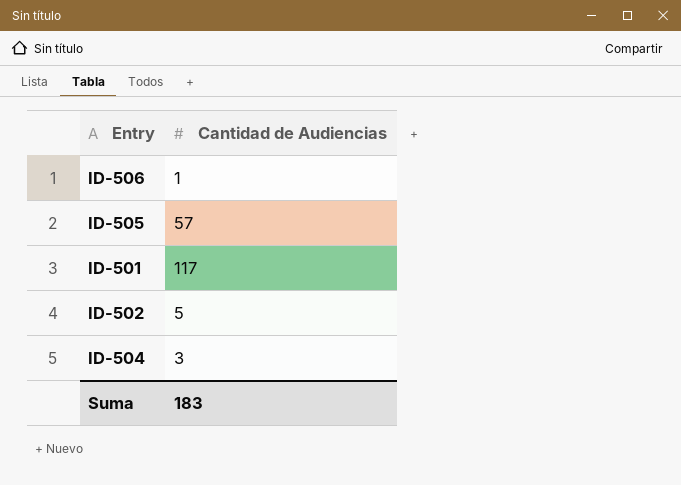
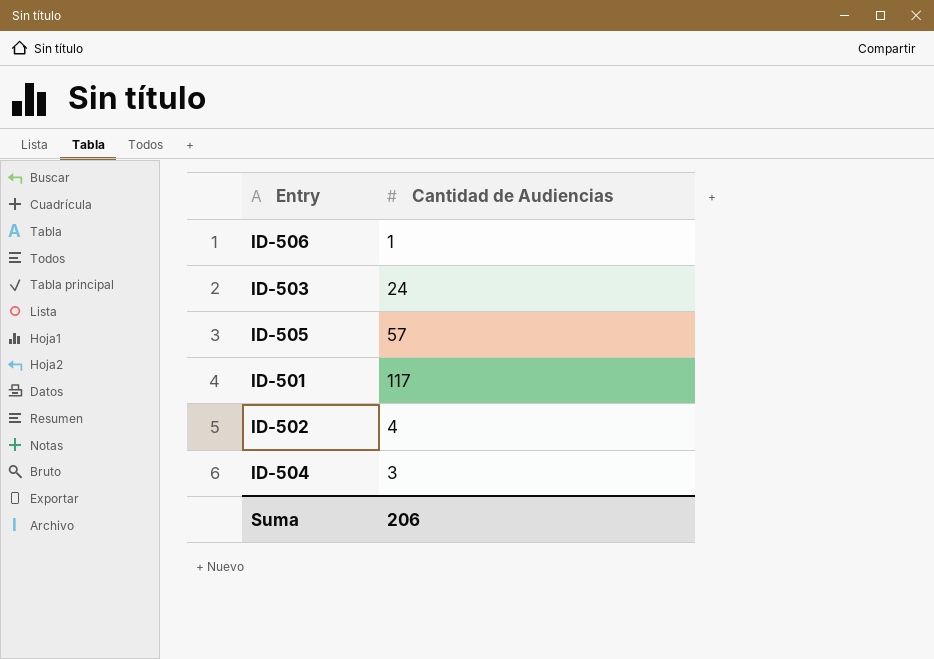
row ID-503: none -> 24
ID-502 | Cantidad de Audiencias: 5 -> 4
Suma | Cantidad de Audiencias: 183 -> 206

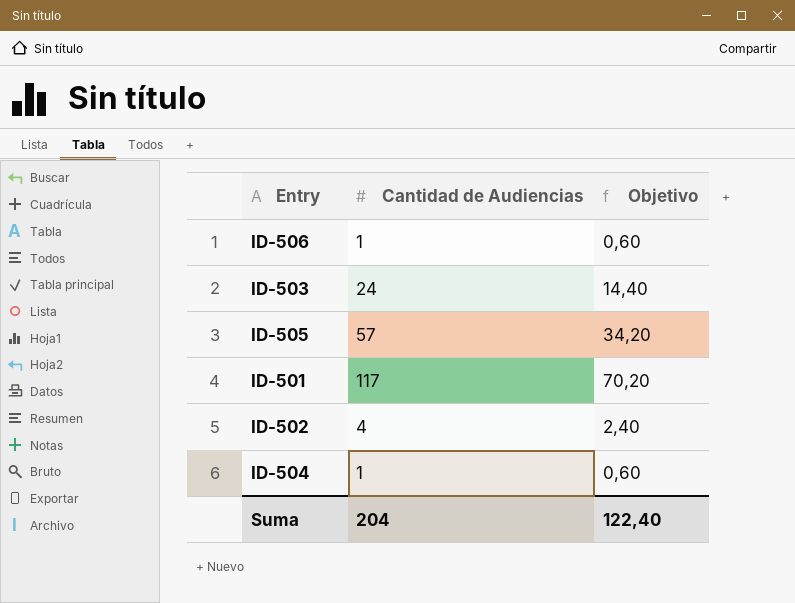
column Objetivo | formula: none -> [Cantidad de Audiencias] * 0,6
ID-504 | Cantidad de Audiencias: 3 -> 1
Suma | Cantidad de Audiencias: 206 -> 204

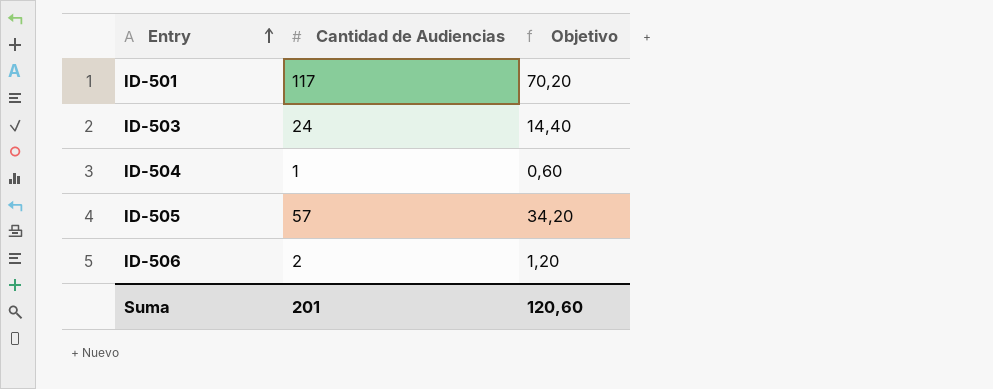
row order: none -> Entry ascending
row ID-502: 4 | 2,40 -> none
ID-506 | Cantidad de Audiencias: 1 -> 2
ID-506 | Objetivo: 0,60 -> 1,20
Suma | Cantidad de Audiencias: 204 -> 201
Suma | Objetivo: 122,40 -> 120,60

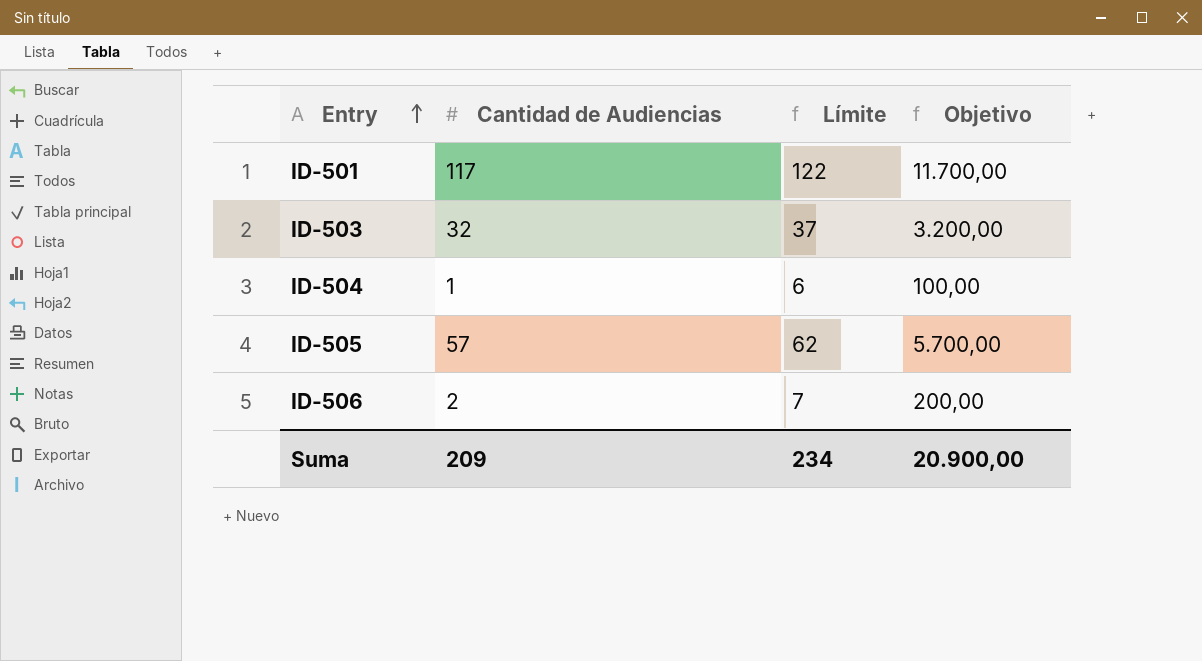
column Límite | formula: none -> [Cantidad de Audiencias] + 5
column Objetivo | formula: [Cantidad de Audiencias] * 0,6 -> [Cantidad de Audiencias] * 100
ID-503 | Cantidad de Audiencias: 24 -> 32
Suma | Cantidad de Audiencias: 201 -> 209
Suma | Objetivo: 120,60 -> 20.900,00

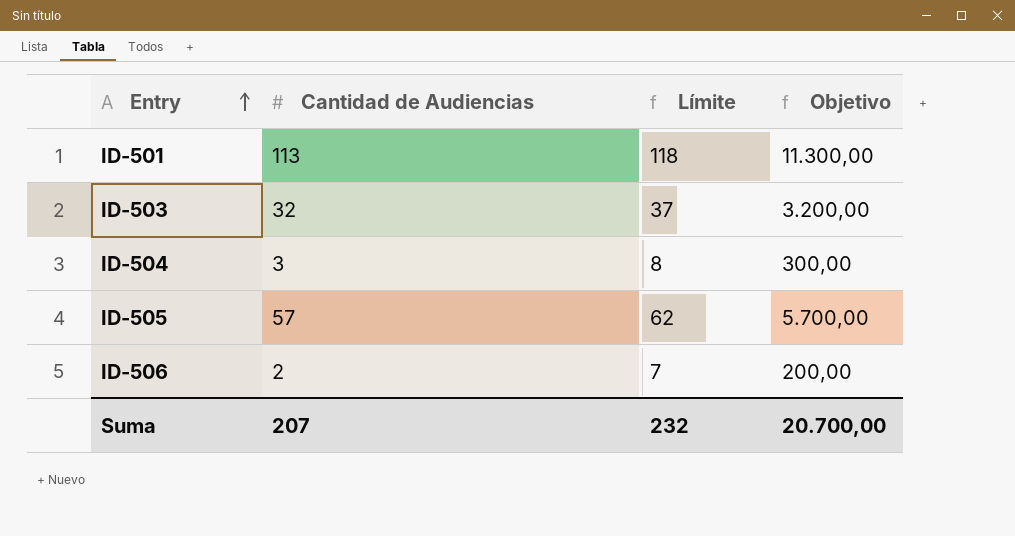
ID-501 | Cantidad de Audiencias: 117 -> 113
ID-501 | Límite: 122 -> 118
ID-501 | Objetivo: 11.700,00 -> 11.300,00
ID-504 | Cantidad de Audiencias: 1 -> 3
ID-504 | Límite: 6 -> 8
ID-504 | Objetivo: 100,00 -> 300,00
Suma | Cantidad de Audiencias: 209 -> 207
Suma | Límite: 234 -> 232
Suma | Objetivo: 20.900,00 -> 20.700,00

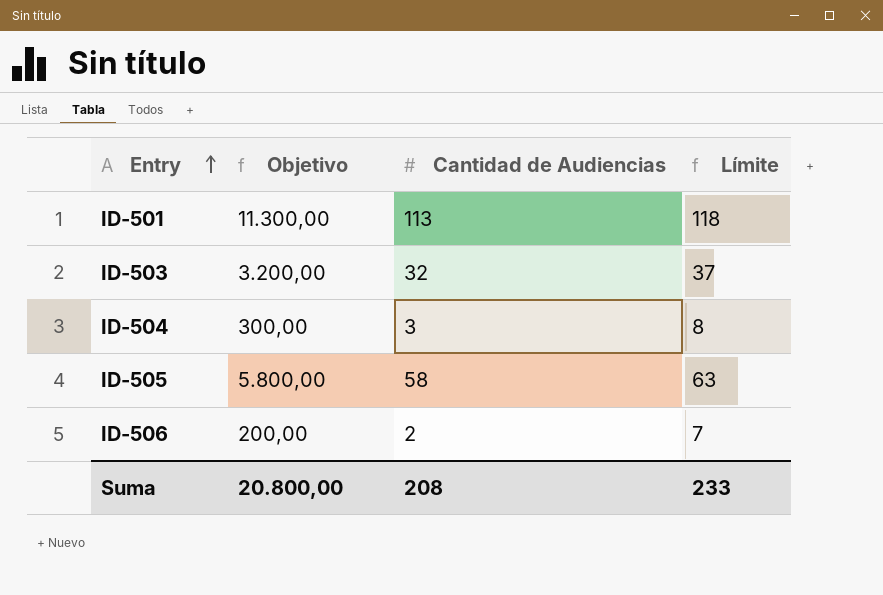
column Objetivo | position: 4 -> 2
ID-505 | Objetivo: 5.700,00 -> 5.800,00
ID-505 | Cantidad de Audiencias: 57 -> 58
ID-505 | Límite: 62 -> 63
Suma | Objetivo: 20.700,00 -> 20.800,00
Suma | Cantidad de Audiencias: 207 -> 208
Suma | Límite: 232 -> 233

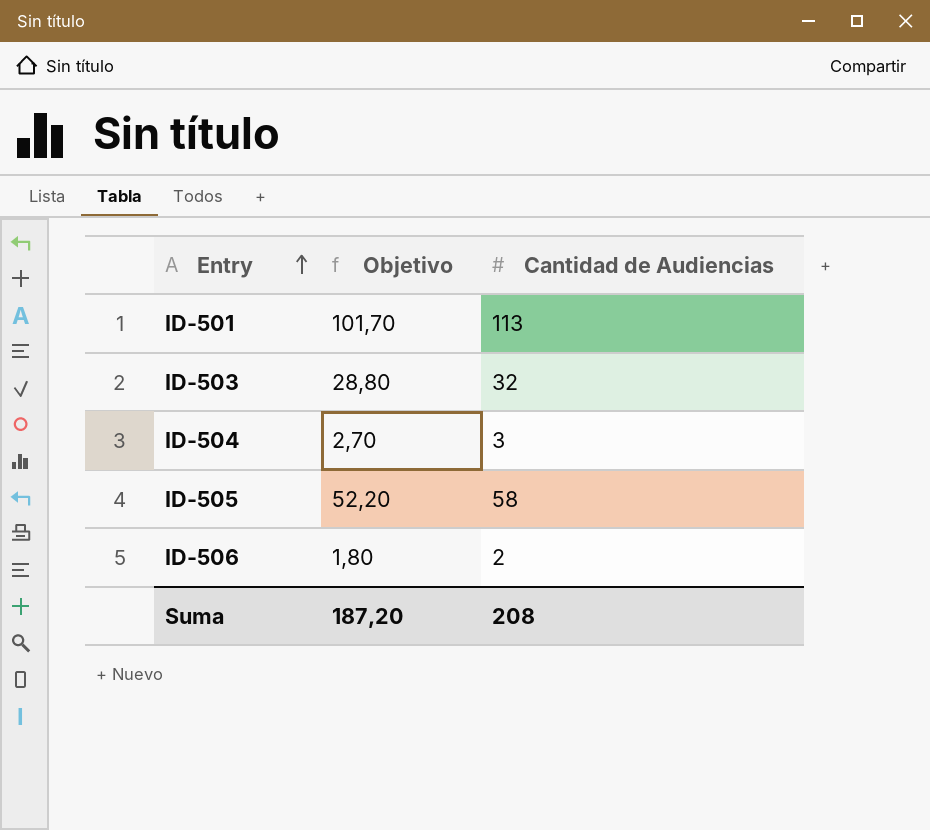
column Límite | formula: [Cantidad de Audiencias] + 5 -> none
column Objetivo | formula: [Cantidad de Audiencias] * 100 -> [Cantidad de Audiencias] * 0,9
Suma | Objetivo: 20.800,00 -> 187,20

